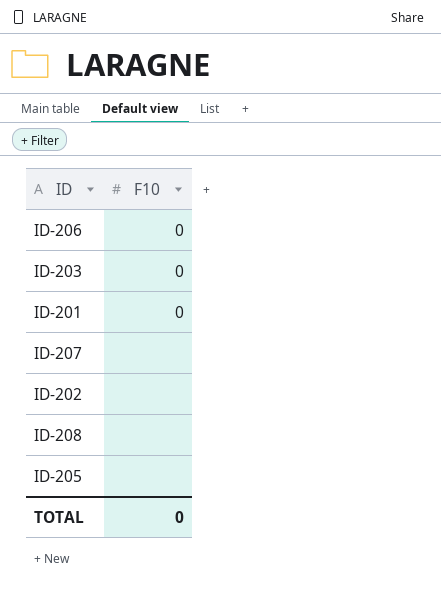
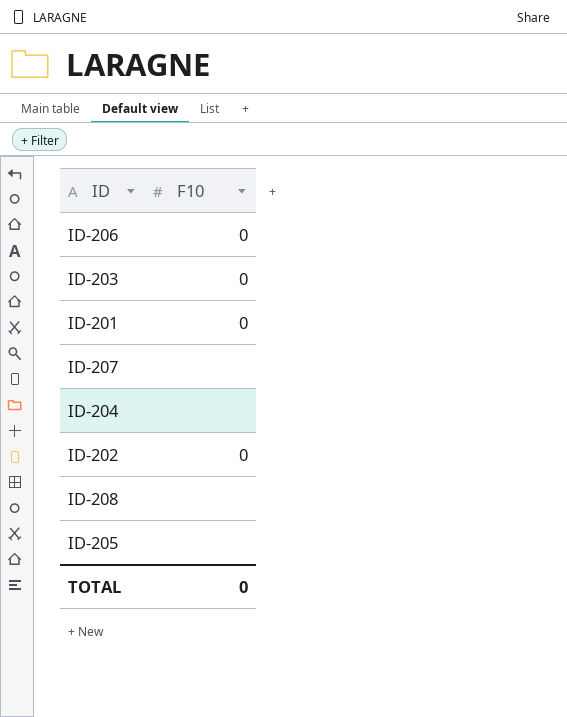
row ID-204: none -> none
ID-202 | F10: none -> 0

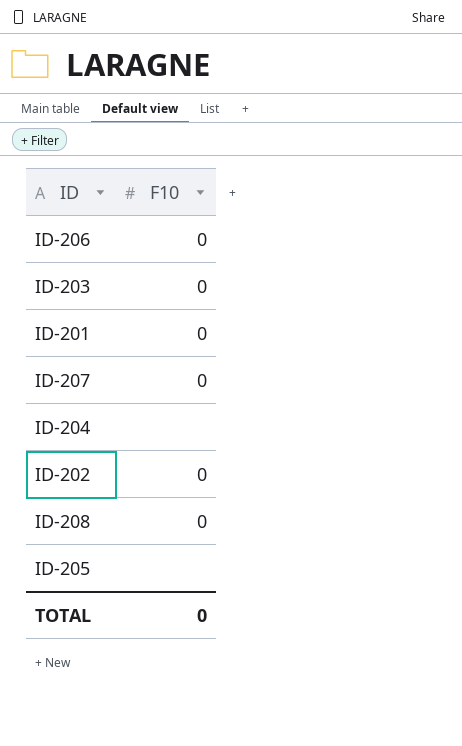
ID-207 | F10: none -> 0
ID-208 | F10: none -> 0

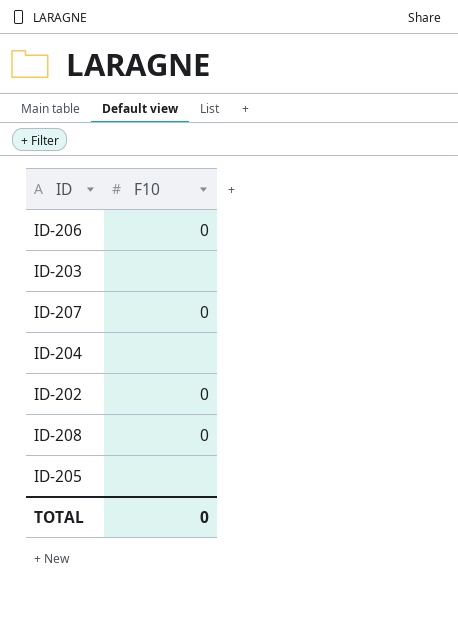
row ID-201: 0 -> none
ID-203 | F10: 0 -> none

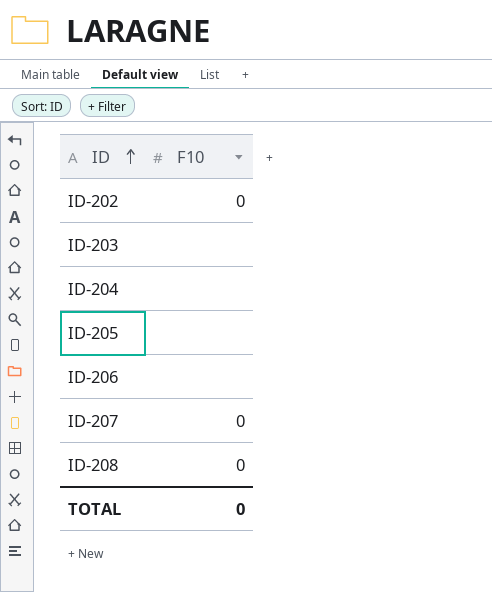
row order: none -> ID ascending
ID-206 | F10: 0 -> none

